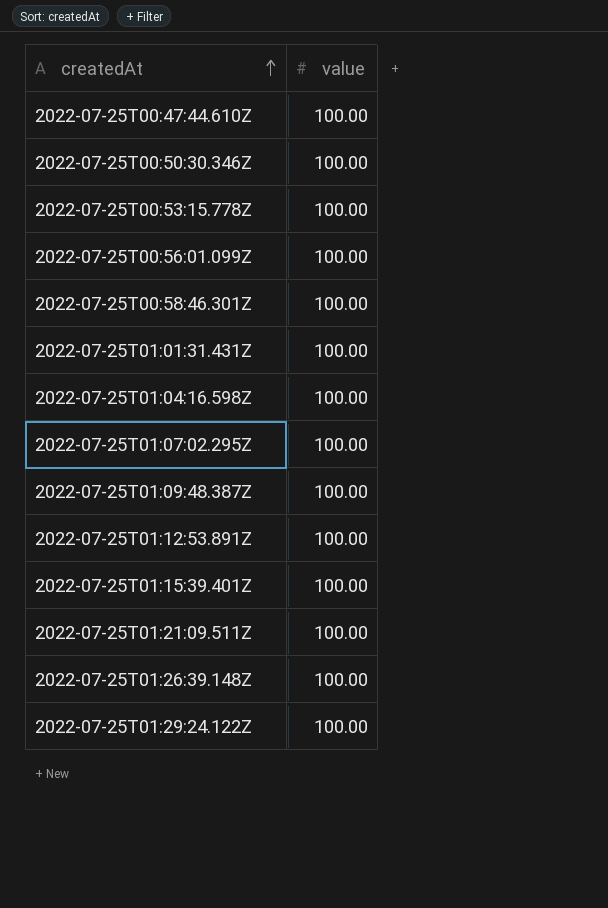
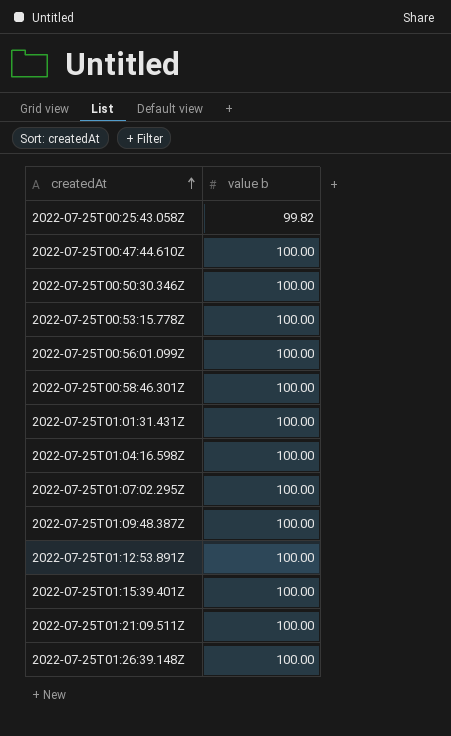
column name: value -> value b
row 2022-07-25T01:29:24.122Z: 100.00 -> none
row 2022-07-25T00:25:43.058Z: none -> 99.82

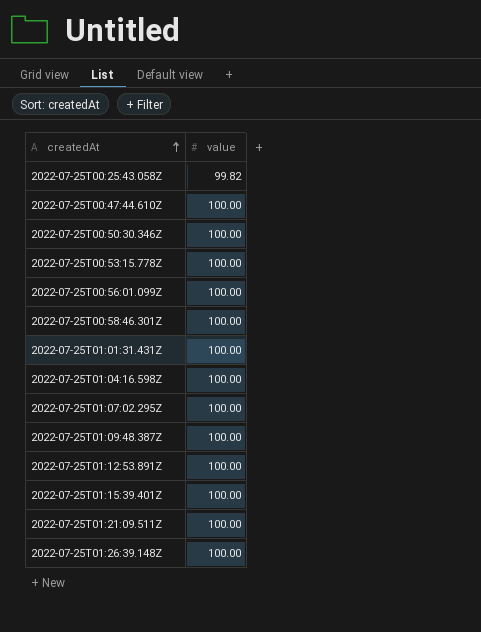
column name: value b -> value

